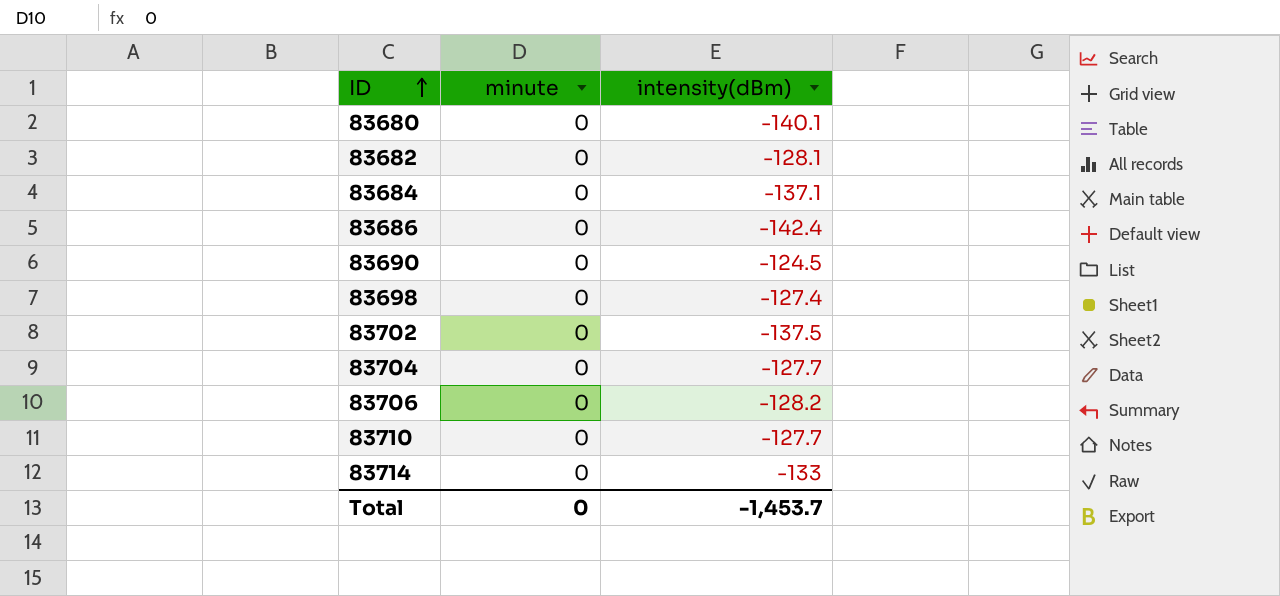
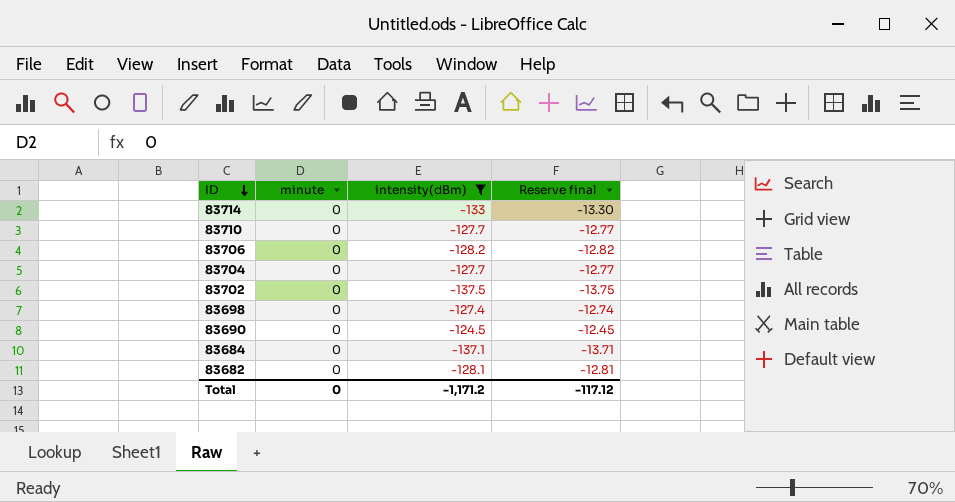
filter: none -> intensity(dBm) >= -137.5
row order: ID ascending -> ID descending
column Reserve final | formula: none -> [intensity(dBm)] * 0.1
Total | intensity(dBm): -1,453.7 -> -1,171.2

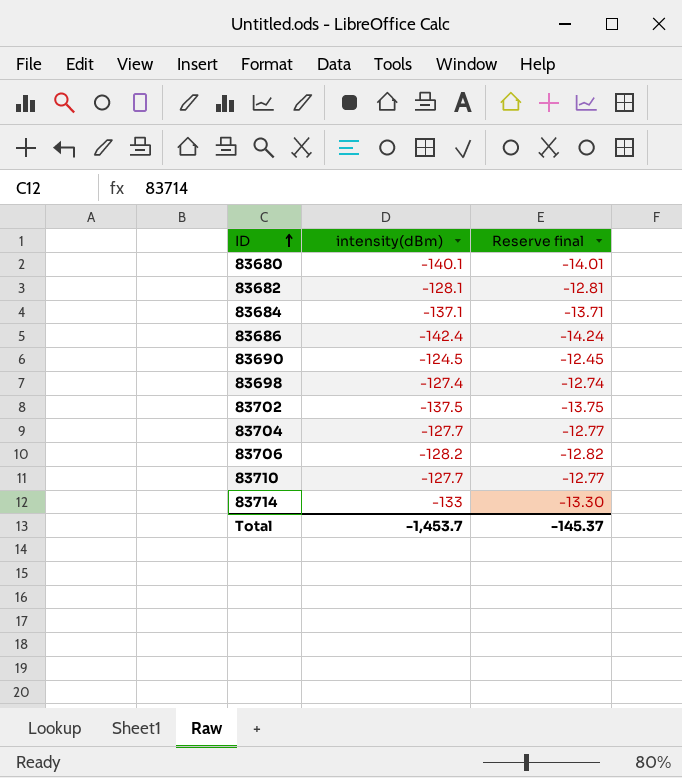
filter: intensity(dBm) >= -137.5 -> none
row order: ID descending -> ID ascending
column minute | position: 2 -> none
Total | intensity(dBm): -1,171.2 -> -1,453.7
Total | Reserve final: -117.12 -> -145.37

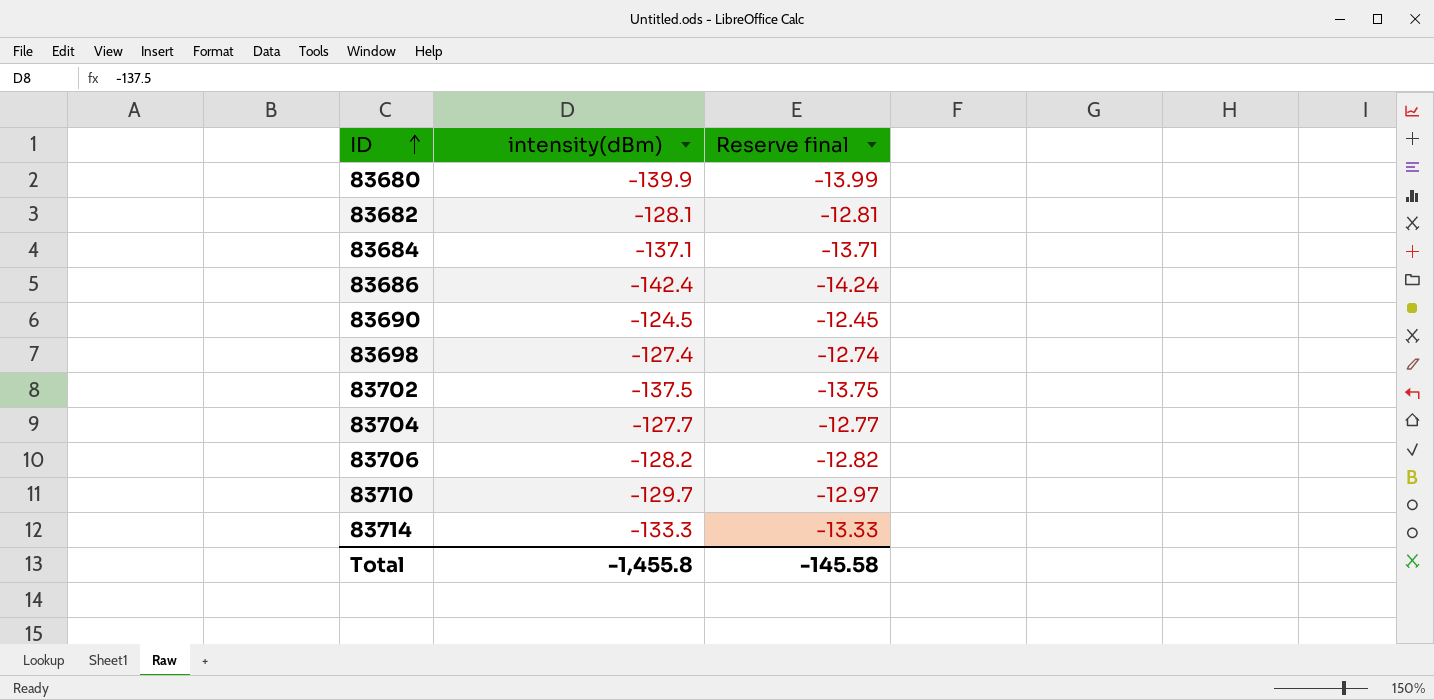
83680 | intensity(dBm): -140.1 -> -139.9
83680 | Reserve final: -14.01 -> -13.99
83710 | intensity(dBm): -127.7 -> -129.7
83710 | Reserve final: -12.77 -> -12.97
83714 | intensity(dBm): -133 -> -133.3
83714 | Reserve final: -13.30 -> -13.33
Total | intensity(dBm): -1,453.7 -> -1,455.8
Total | Reserve final: -145.37 -> -145.58

